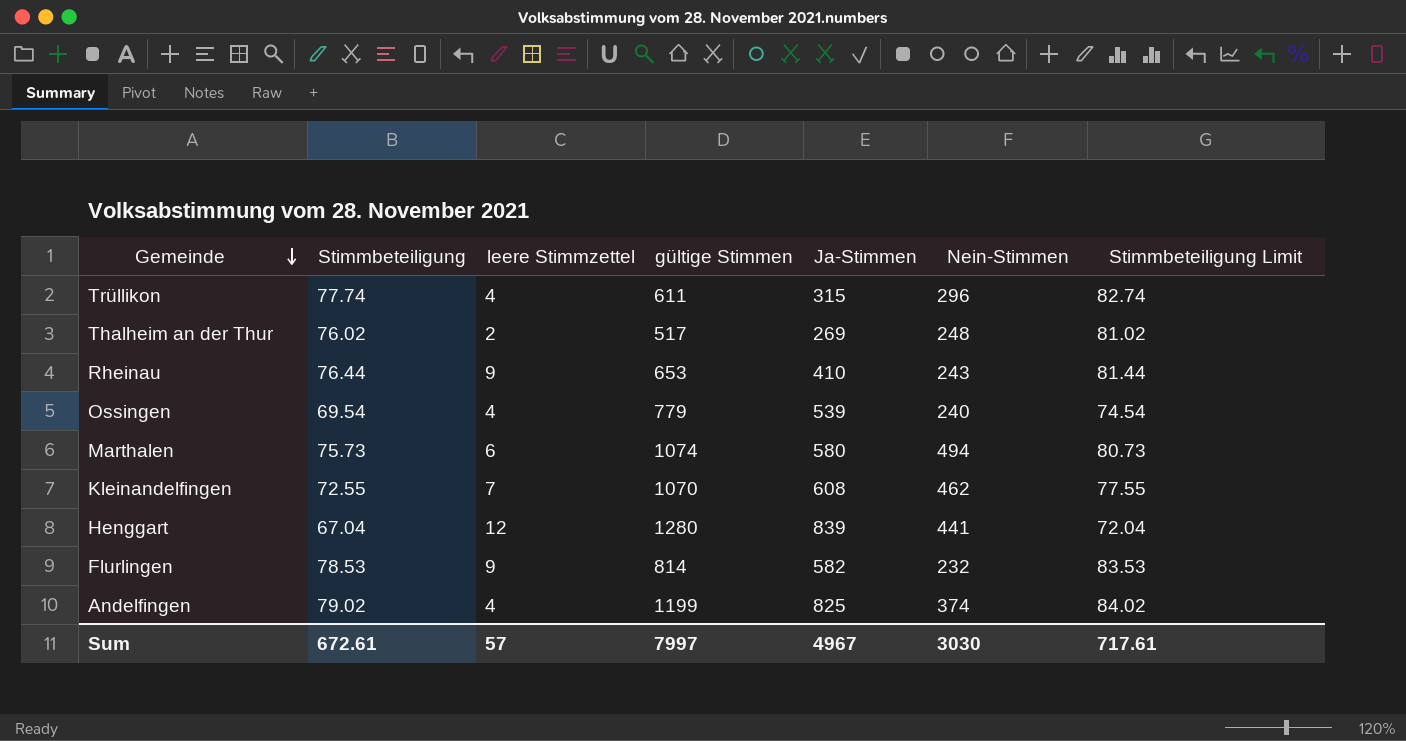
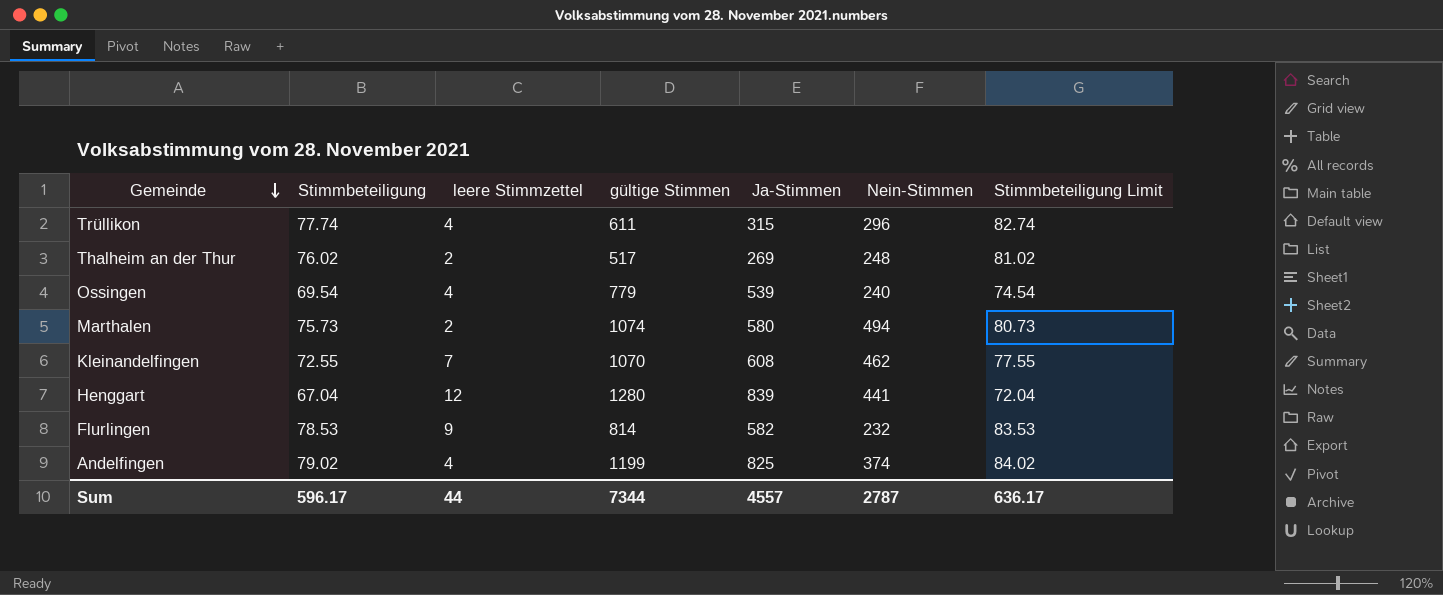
row Rheinau: 76.44 | 9 | 653 | 410 | 243 | 81.44 -> none
Marthalen | leere Stimmzettel: 6 -> 2
Sum | Stimmbeteiligung: 672.61 -> 596.17
Sum | leere Stimmzettel: 57 -> 44
Sum | gültige Stimmen: 7997 -> 7344
Sum | Ja-Stimmen: 4967 -> 4557
Sum | Nein-Stimmen: 3030 -> 2787
Sum | Stimmbeteiligung Limit: 717.61 -> 636.17

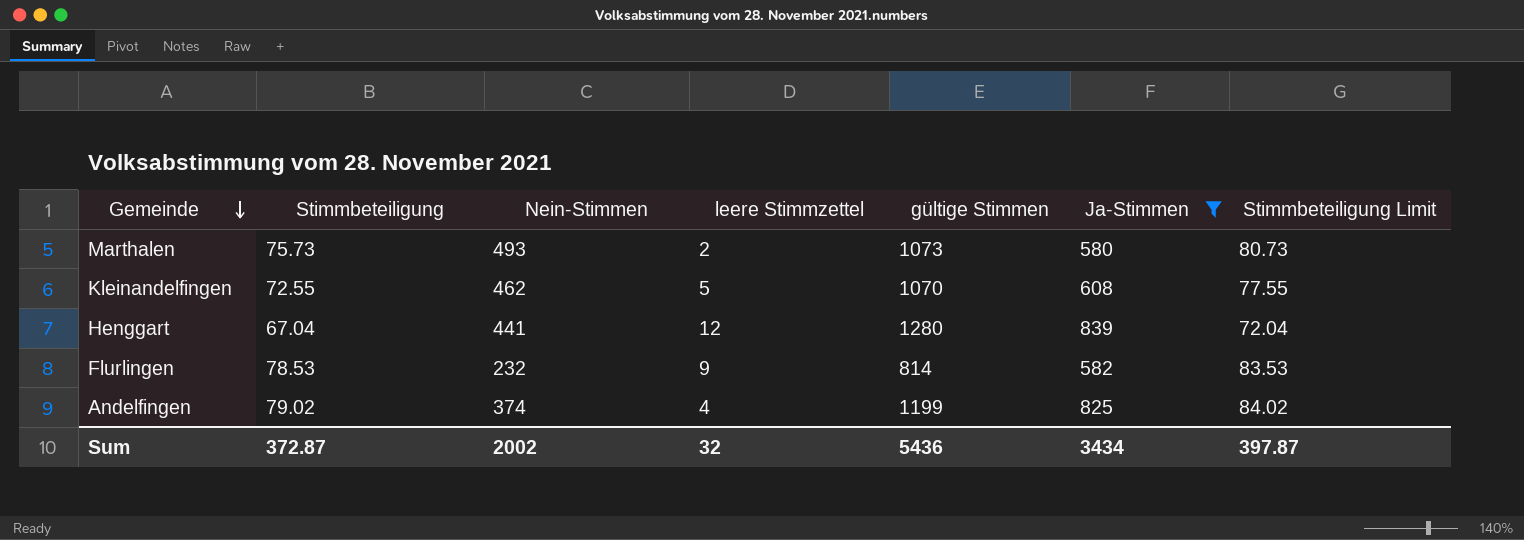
filter: none -> Ja-Stimmen >= 580
column Nein-Stimmen | position: 6 -> 3
Marthalen | Nein-Stimmen: 494 -> 493
Marthalen | gültige Stimmen: 1074 -> 1073
Kleinandelfingen | leere Stimmzettel: 7 -> 5
Sum | Stimmbeteiligung: 596.17 -> 372.87
Sum | Nein-Stimmen: 2787 -> 2002
Sum | leere Stimmzettel: 44 -> 32
Sum | gültige Stimmen: 7344 -> 5436
Sum | Ja-Stimmen: 4557 -> 3434
Sum | Stimmbeteiligung Limit: 636.17 -> 397.87

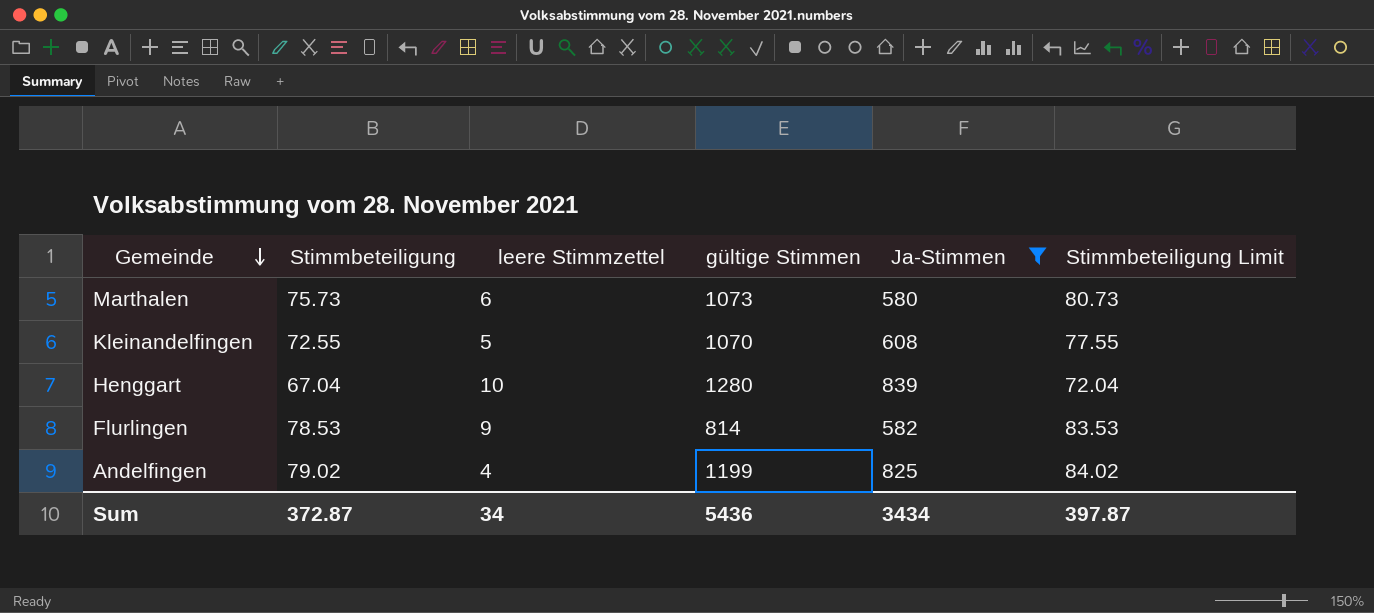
column Nein-Stimmen | formula: [gültige Stimmen] - [Ja-Stimmen] -> none
Marthalen | leere Stimmzettel: 2 -> 6
Henggart | leere Stimmzettel: 12 -> 10
Sum | leere Stimmzettel: 32 -> 34

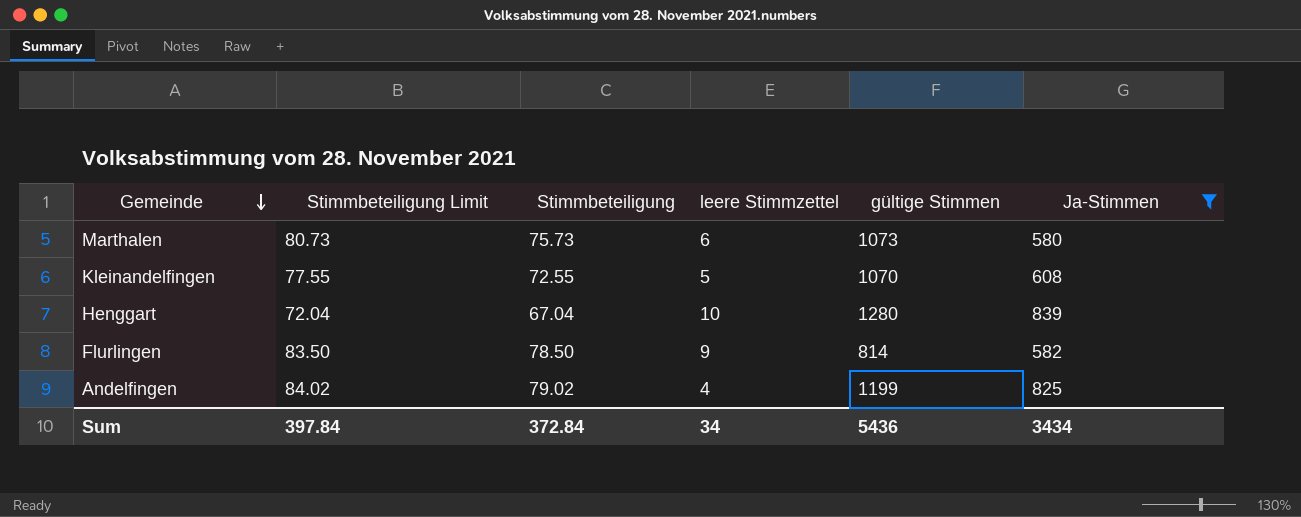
column Stimmbeteiligung Limit | position: 6 -> 2
Flurlingen | Stimmbeteiligung Limit: 83.53 -> 83.50
Flurlingen | Stimmbeteiligung: 78.53 -> 78.50
Sum | Stimmbeteiligung Limit: 397.87 -> 397.84
Sum | Stimmbeteiligung: 372.87 -> 372.84

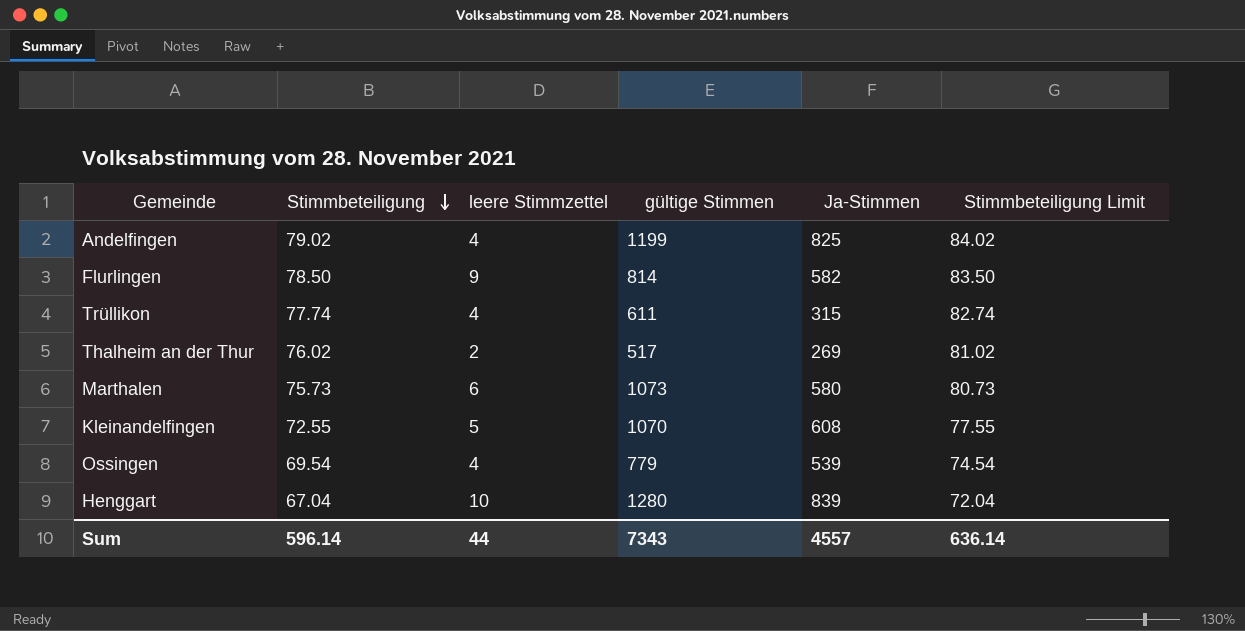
filter: Ja-Stimmen >= 580 -> none
row order: Gemeinde descending -> Stimmbeteiligung descending
column Stimmbeteiligung Limit | position: 2 -> 6
Sum | Stimmbeteiligung: 372.84 -> 596.14
Sum | leere Stimmzettel: 34 -> 44
Sum | gültige Stimmen: 5436 -> 7343
Sum | Ja-Stimmen: 3434 -> 4557
Sum | Stimmbeteiligung Limit: 397.84 -> 636.14

